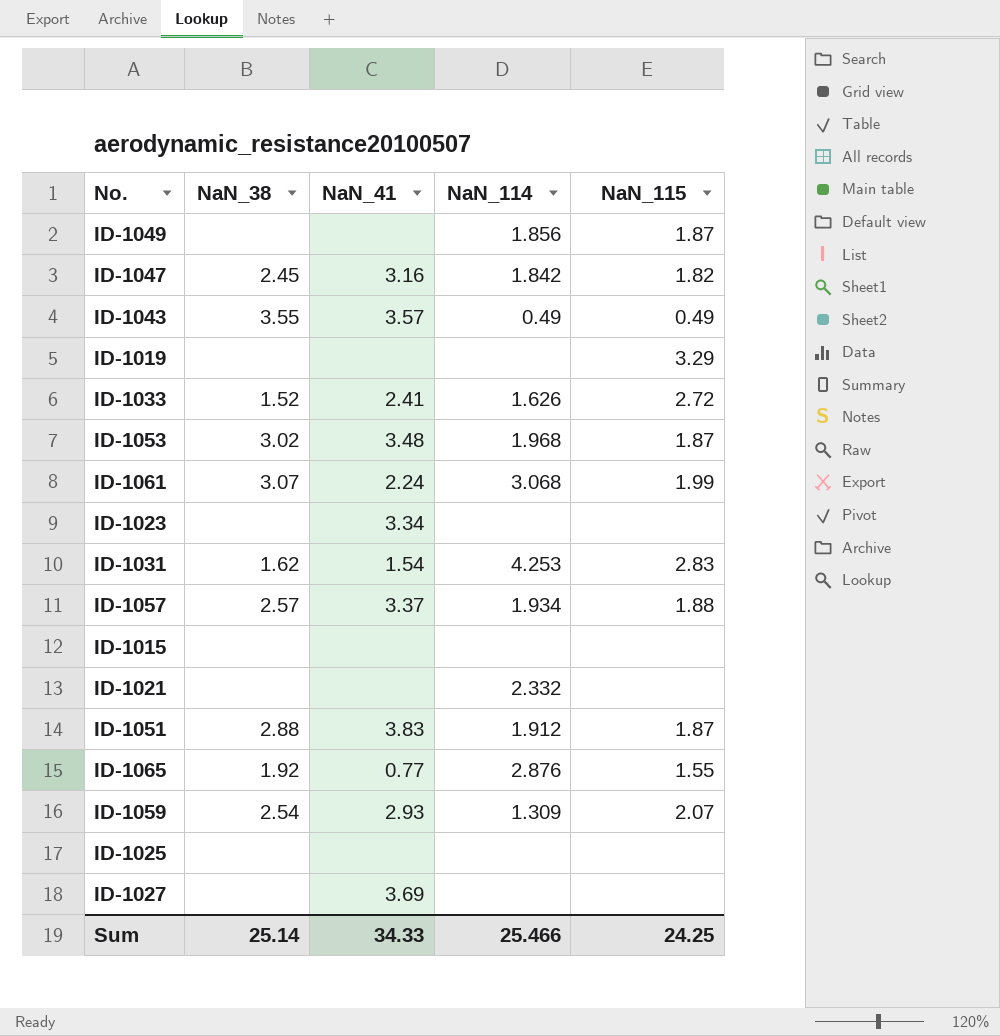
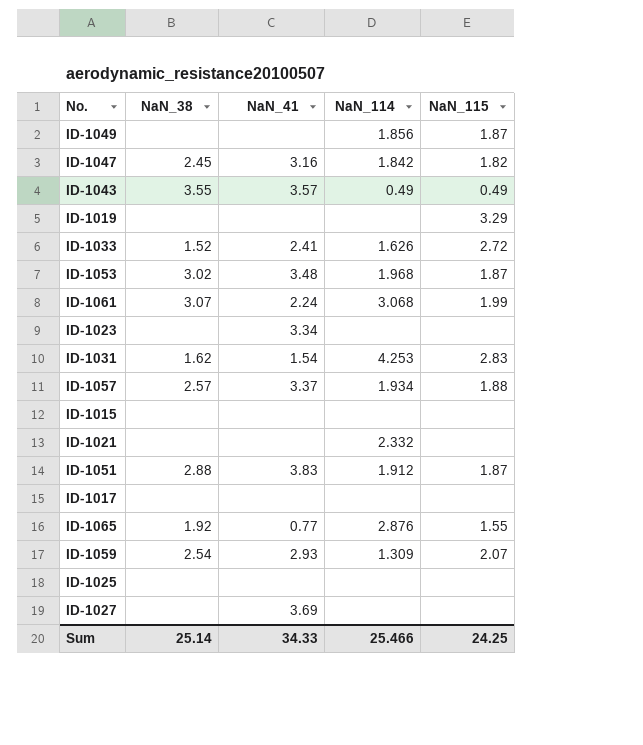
row ID-1017: none -> none | none | none | none

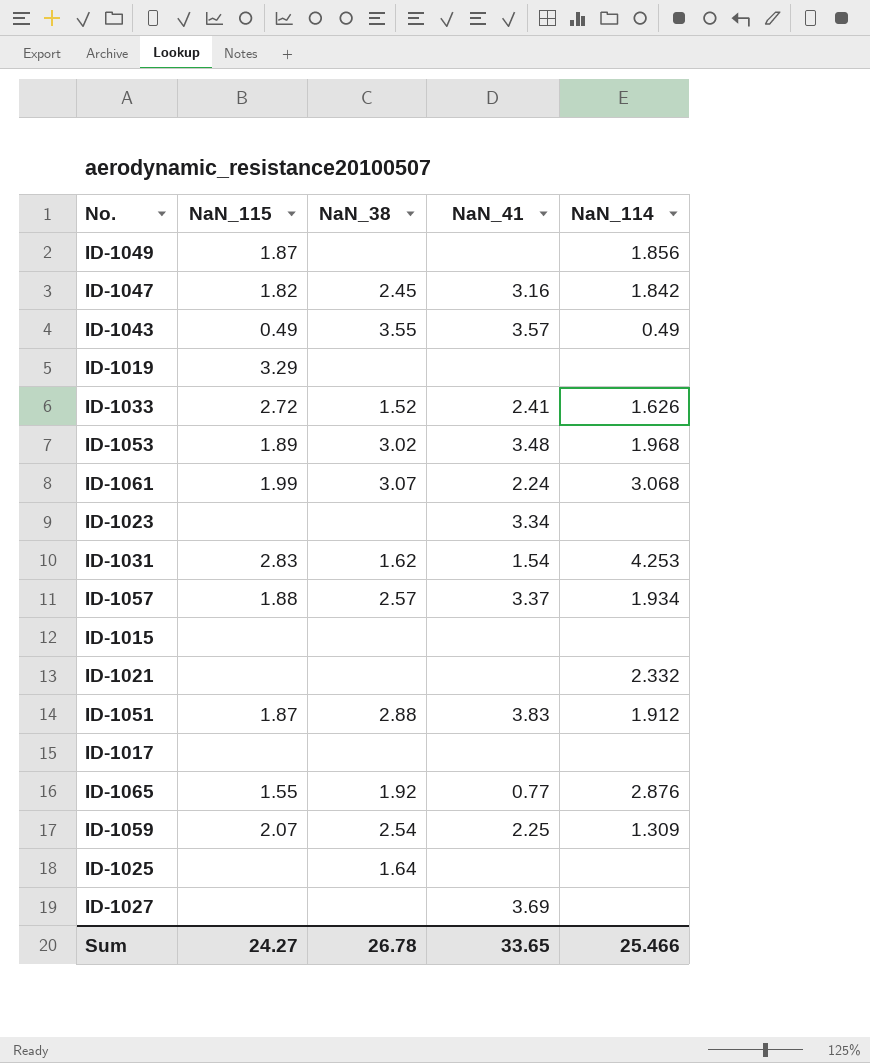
column NaN_115 | position: 5 -> 2
ID-1053 | NaN_115: 1.87 -> 1.89
ID-1059 | NaN_41: 2.93 -> 2.25
ID-1025 | NaN_38: none -> 1.64
Sum | NaN_115: 24.25 -> 24.27
Sum | NaN_38: 25.14 -> 26.78
Sum | NaN_41: 34.33 -> 33.65

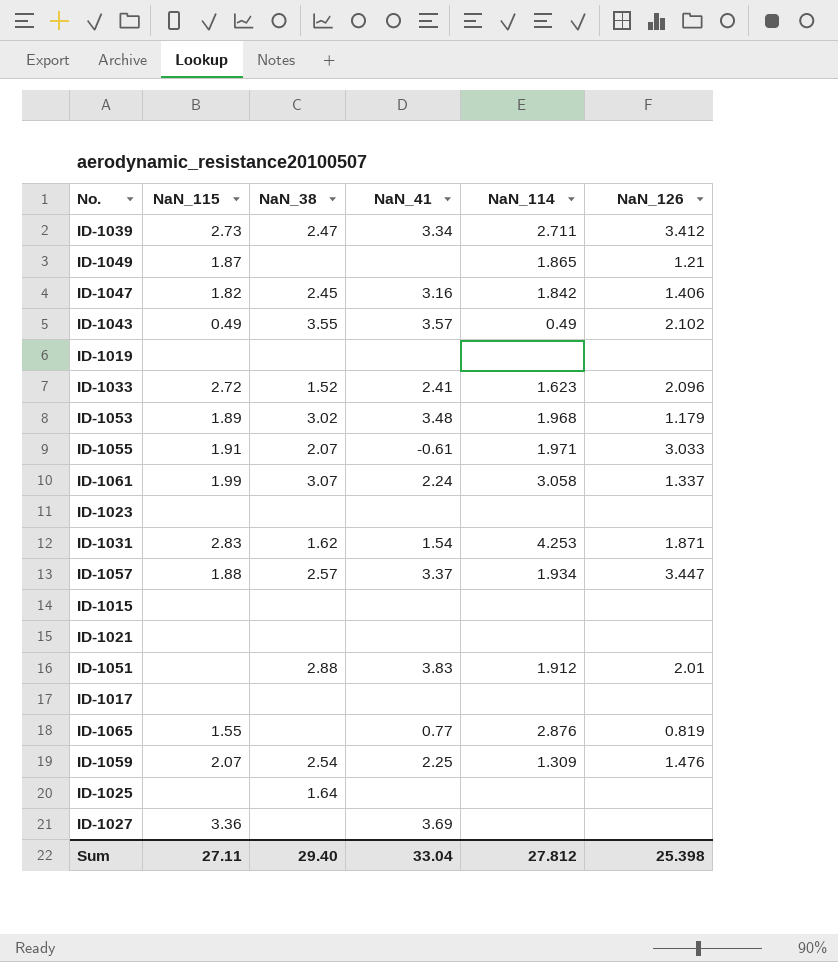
column NaN_126 | position: none -> 6
row ID-1039: none -> 2.73 | 2.47 | 3.34 | 2.711 | 3.412
ID-1049 | NaN_114: 1.856 -> 1.865
ID-1019 | NaN_115: 3.29 -> none
ID-1033 | NaN_114: 1.626 -> 1.623
row ID-1055: none -> 1.91 | 2.07 | -0.61 | 1.971 | 3.033
ID-1061 | NaN_114: 3.068 -> 3.058
ID-1023 | NaN_41: 3.34 -> none
ID-1021 | NaN_114: 2.332 -> none
ID-1051 | NaN_115: 1.87 -> none
ID-1065 | NaN_38: 1.92 -> none
ID-1027 | NaN_115: none -> 3.36
Sum | NaN_115: 24.27 -> 27.11
Sum | NaN_38: 26.78 -> 29.40
Sum | NaN_41: 33.65 -> 33.04
Sum | NaN_114: 25.466 -> 27.812

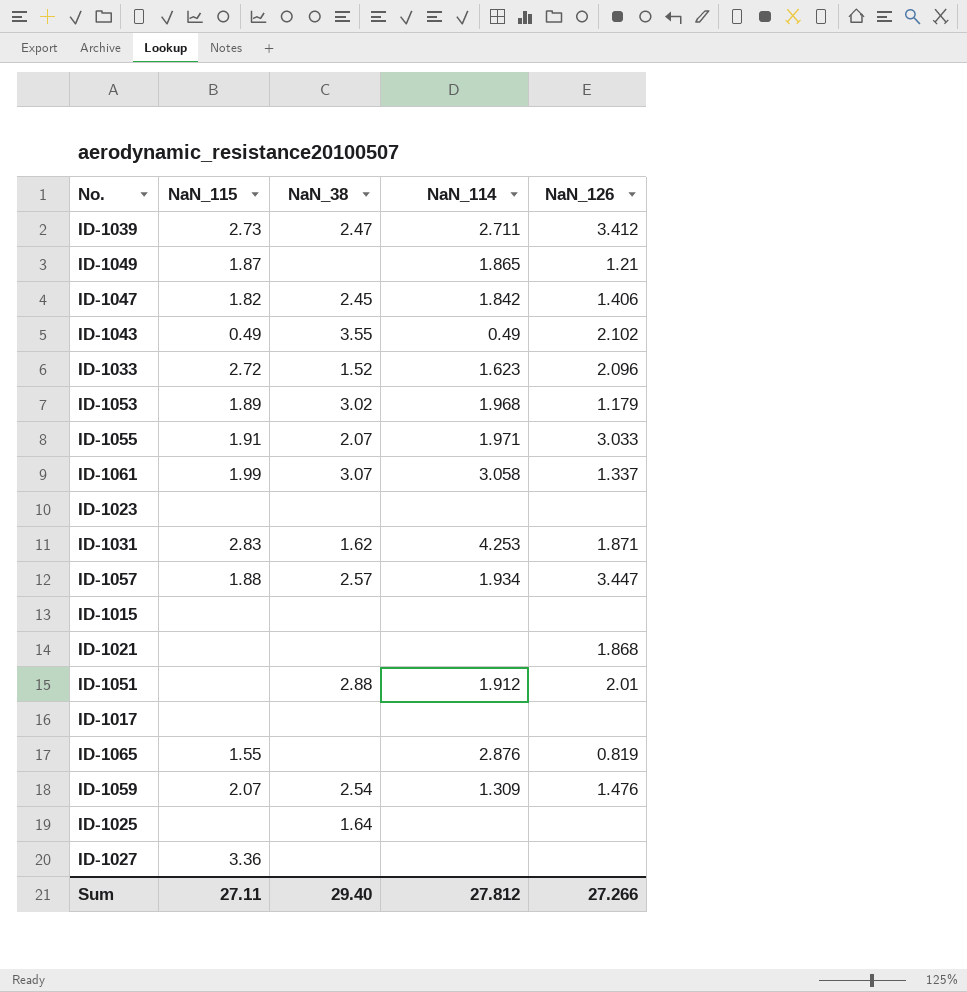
column NaN_41 | position: 4 -> none
row ID-1019: none | none | none | none | none -> none
ID-1021 | NaN_126: none -> 1.868
Sum | NaN_126: 25.398 -> 27.266

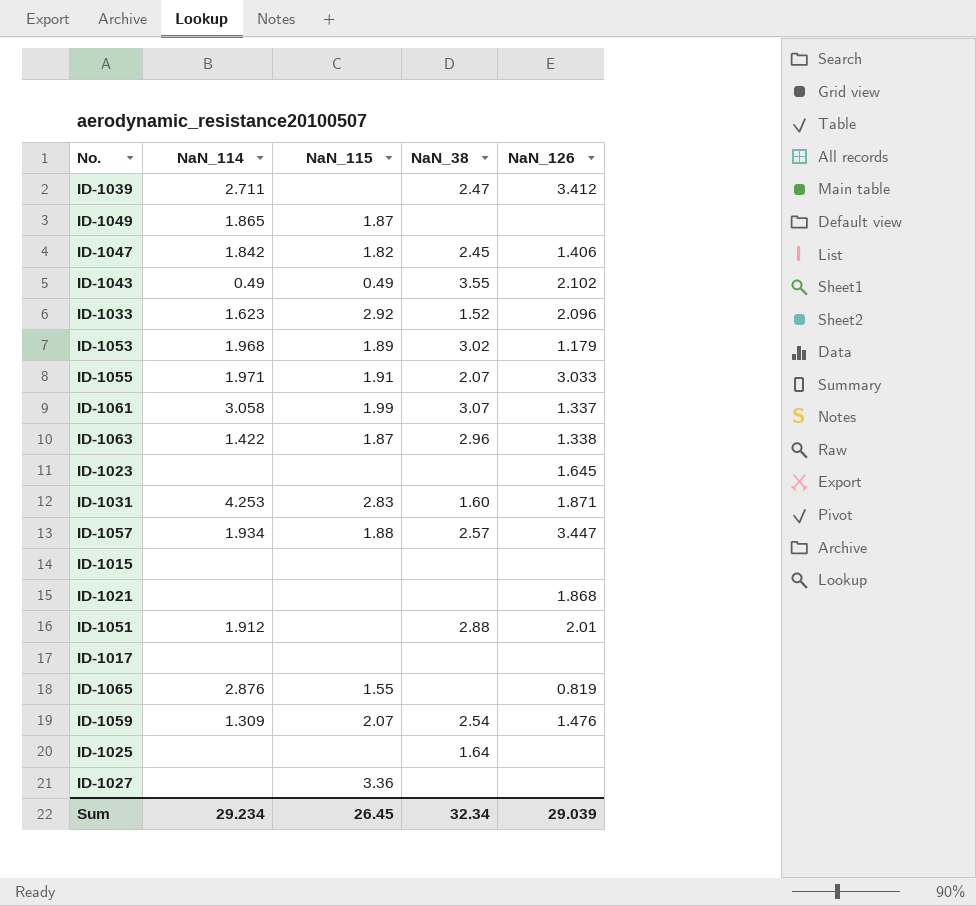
column NaN_114 | position: 4 -> 2
ID-1039 | NaN_115: 2.73 -> none
ID-1049 | NaN_126: 1.21 -> none
ID-1033 | NaN_115: 2.72 -> 2.92
row ID-1063: none -> 1.422 | 1.87 | 2.96 | 1.338
ID-1023 | NaN_126: none -> 1.645
ID-1031 | NaN_38: 1.62 -> 1.60
Sum | NaN_114: 27.812 -> 29.234
Sum | NaN_115: 27.11 -> 26.45
Sum | NaN_38: 29.40 -> 32.34
Sum | NaN_126: 27.266 -> 29.039

